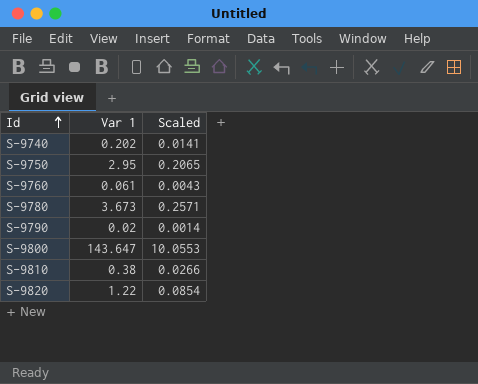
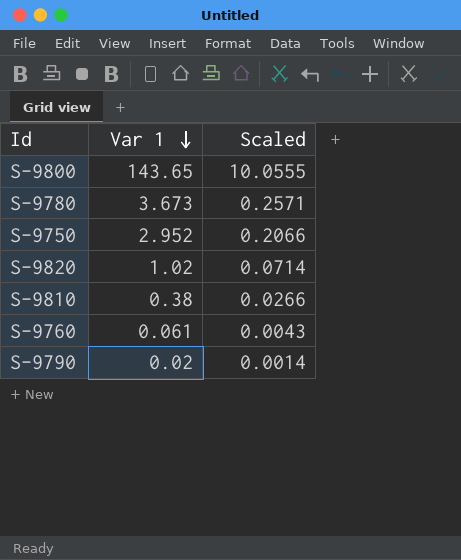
row order: Id ascending -> Var 1 descending
row S-9740: 0.202 | 0.0141 -> none
S-9800 | Var 1: 143.647 -> 143.65
S-9800 | Scaled: 10.0553 -> 10.0555
S-9750 | Var 1: 2.95 -> 2.952
S-9750 | Scaled: 0.2065 -> 0.2066
S-9820 | Var 1: 1.22 -> 1.02
S-9820 | Scaled: 0.0854 -> 0.0714

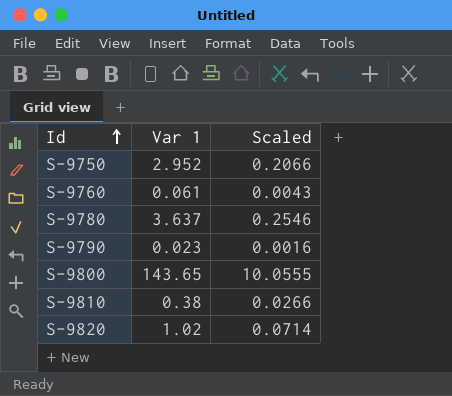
row order: Var 1 descending -> Id ascending
S-9780 | Var 1: 3.673 -> 3.637
S-9780 | Scaled: 0.2571 -> 0.2546
S-9790 | Var 1: 0.02 -> 0.023
S-9790 | Scaled: 0.0014 -> 0.0016

